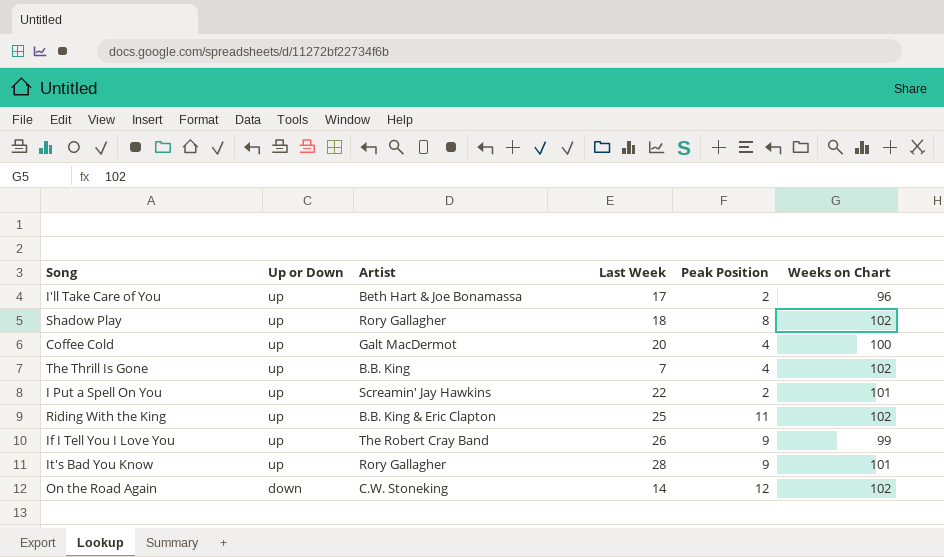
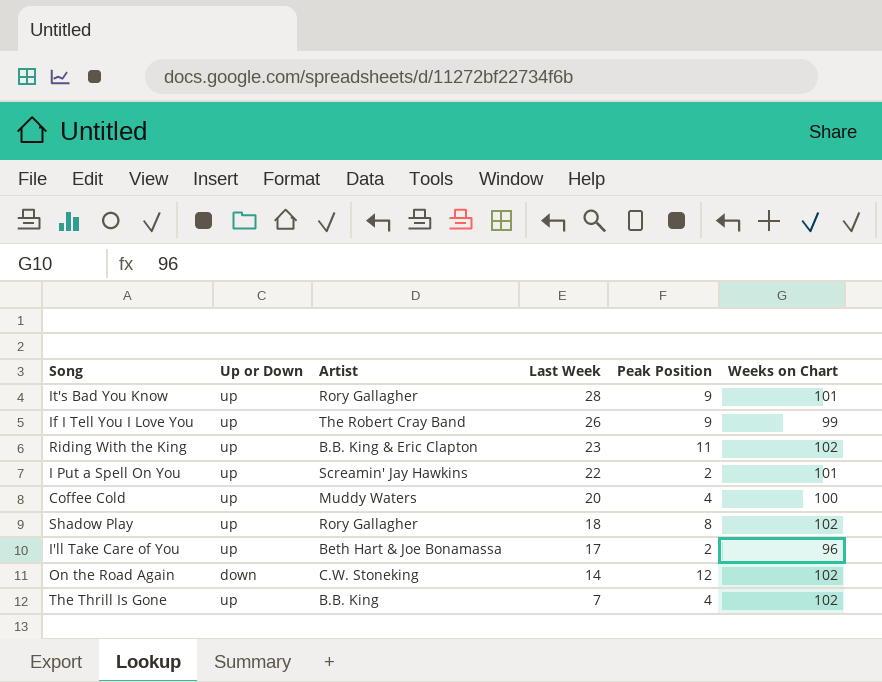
row order: Up or Down descending -> Last Week descending
Riding With the King | Last Week: 25 -> 23
Coffee Cold | Artist: Galt MacDermot -> Muddy Waters

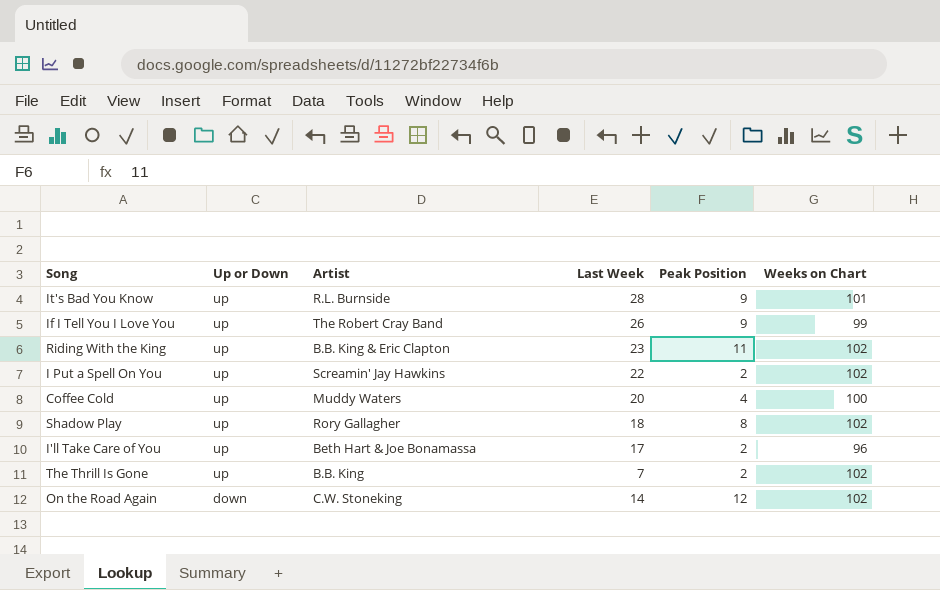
row order: Last Week descending -> Up or Down descending
It's Bad You Know | Artist: Rory Gallagher -> R.L. Burnside
I Put a Spell On You | Weeks on Chart: 101 -> 102
The Thrill Is Gone | Peak Position: 4 -> 2

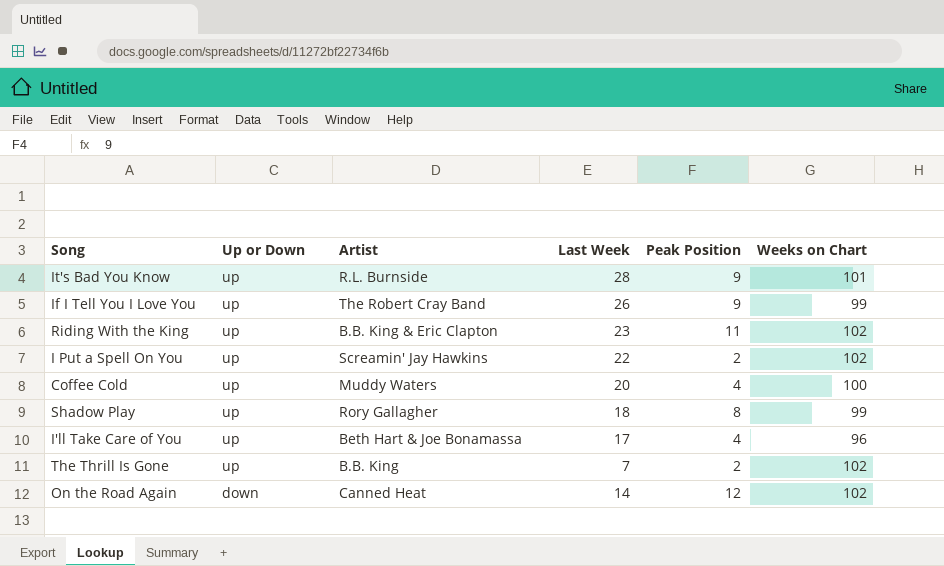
Shadow Play | Weeks on Chart: 102 -> 99
I'll Take Care of You | Peak Position: 2 -> 4
On the Road Again | Artist: C.W. Stoneking -> Canned Heat

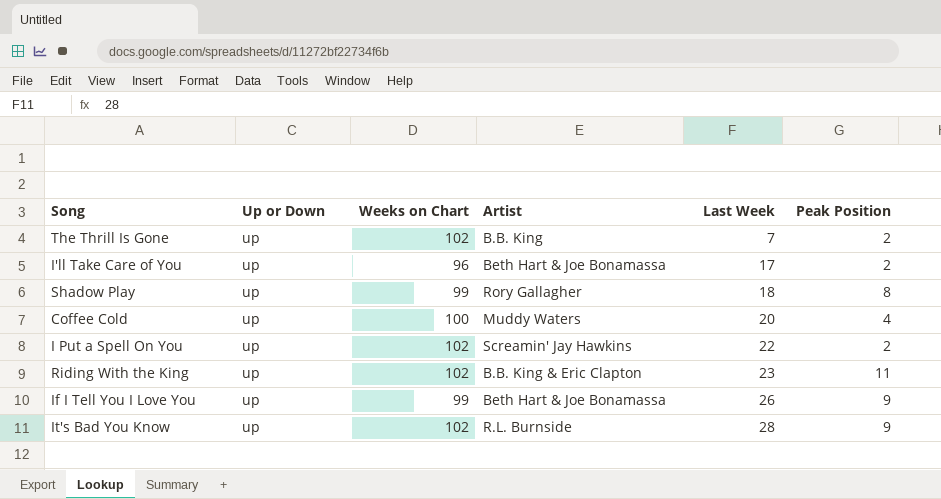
row order: Up or Down descending -> Last Week ascending
column Weeks on Chart | position: 6 -> 3
row On the Road Again: down | Canned Heat | 14 | 12 | 102 -> none
I'll Take Care of You | Peak Position: 4 -> 2
If I Tell You I Love You | Artist: The Robert Cray Band -> Beth Hart & Joe Bonamassa
It's Bad You Know | Weeks on Chart: 101 -> 102

